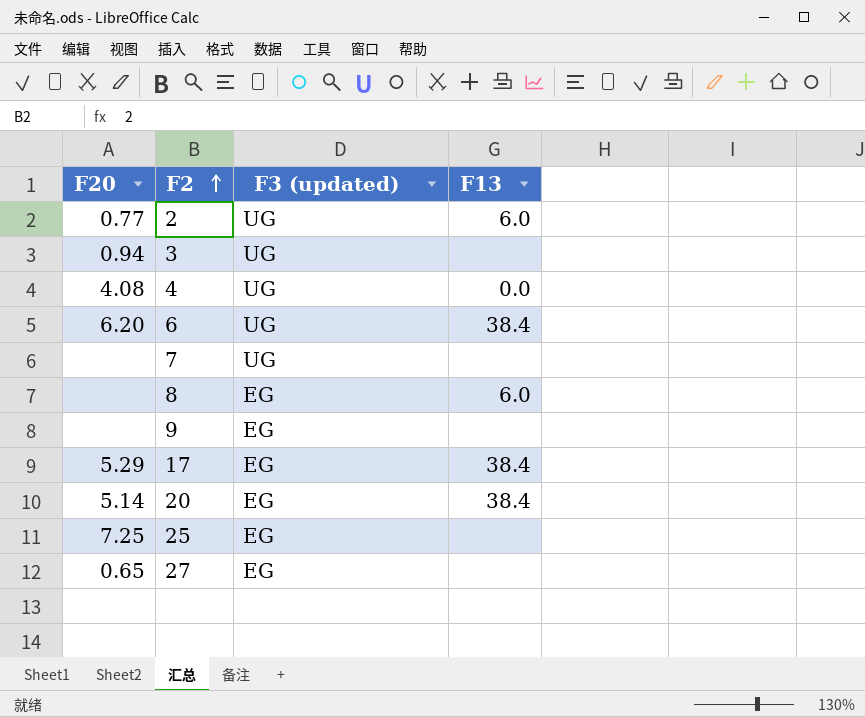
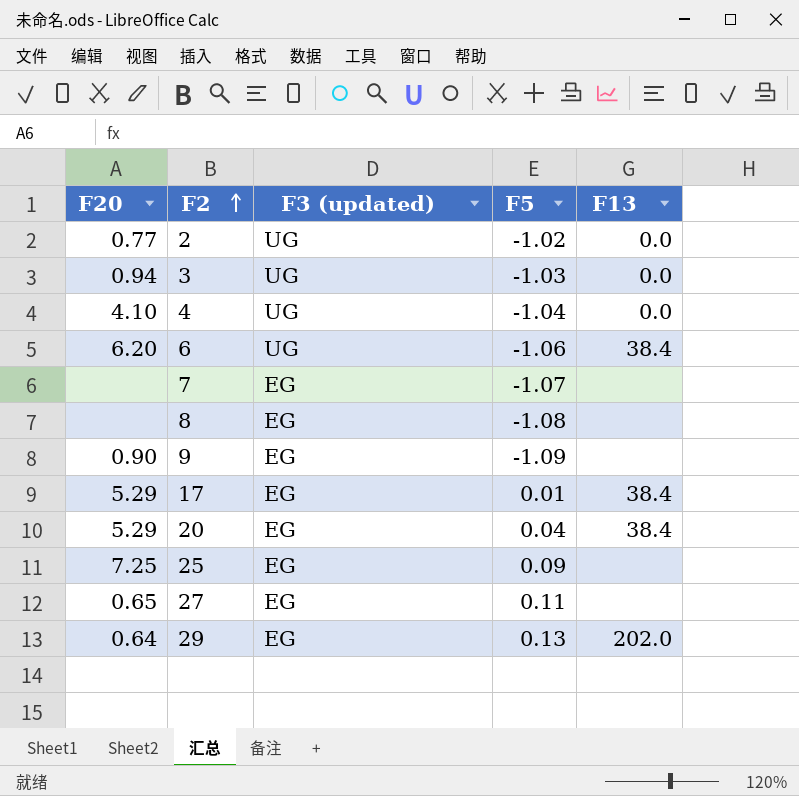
column F5 | position: none -> 4
2 | F13: 6.0 -> 0.0
3 | F13: none -> 0.0
4 | F20: 4.08 -> 4.10
7 | F3 (updated): UG -> EG
8 | F13: 6.0 -> none
9 | F20: none -> 0.90
20 | F20: 5.14 -> 5.29
row 29: none -> 0.64 | EG | 0.13 | 202.0

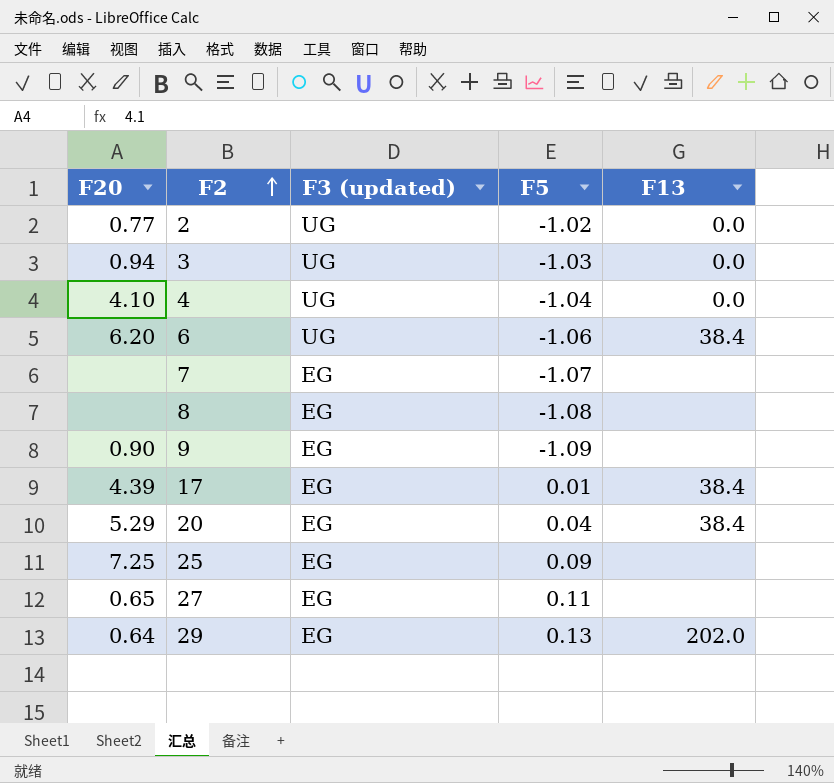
17 | F20: 5.29 -> 4.39

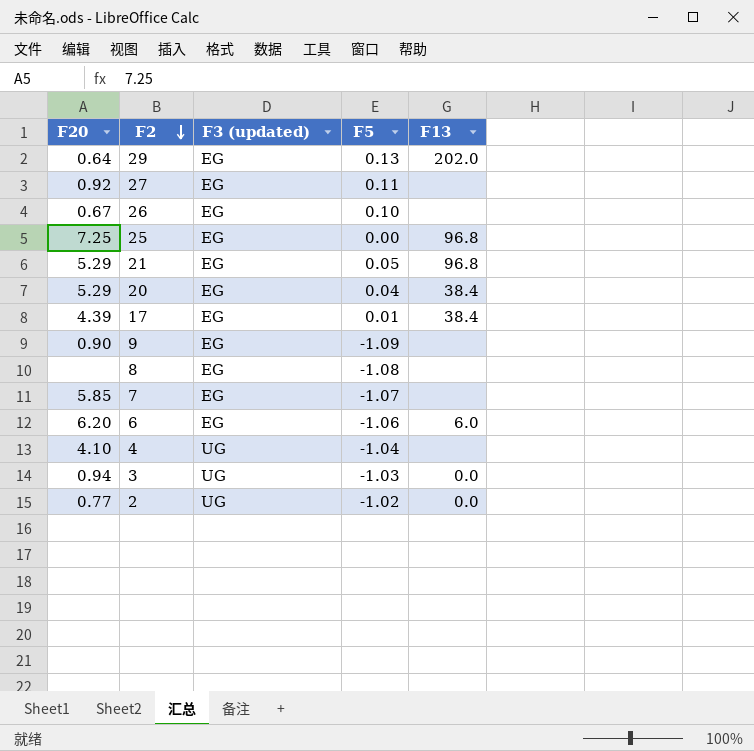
row order: F2 ascending -> F2 descending
27 | F20: 0.65 -> 0.92
row 26: none -> 0.67 | EG | 0.10 | none
25 | F5: 0.09 -> 0.00
25 | F13: none -> 96.8
row 21: none -> 5.29 | EG | 0.05 | 96.8
7 | F20: none -> 5.85
6 | F3 (updated): UG -> EG
6 | F13: 38.4 -> 6.0
4 | F13: 0.0 -> none

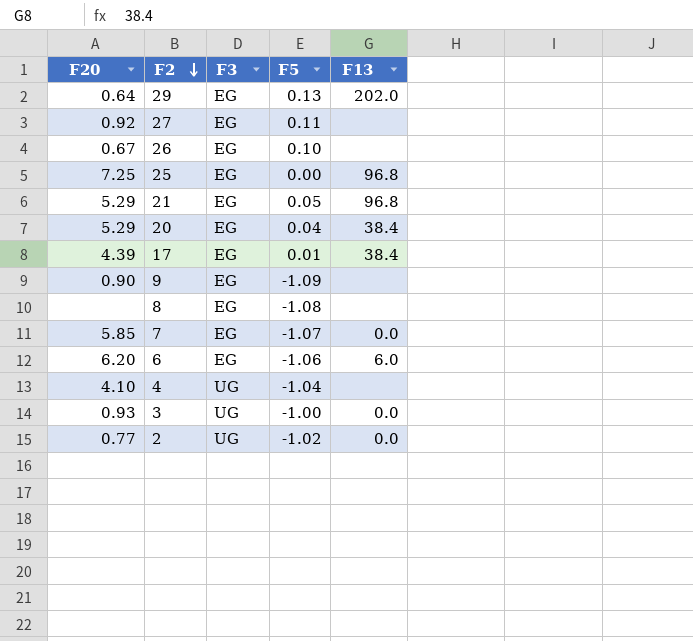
column name: F3 (updated) -> F3
7 | F13: none -> 0.0
3 | F20: 0.94 -> 0.93
3 | F5: -1.03 -> -1.00

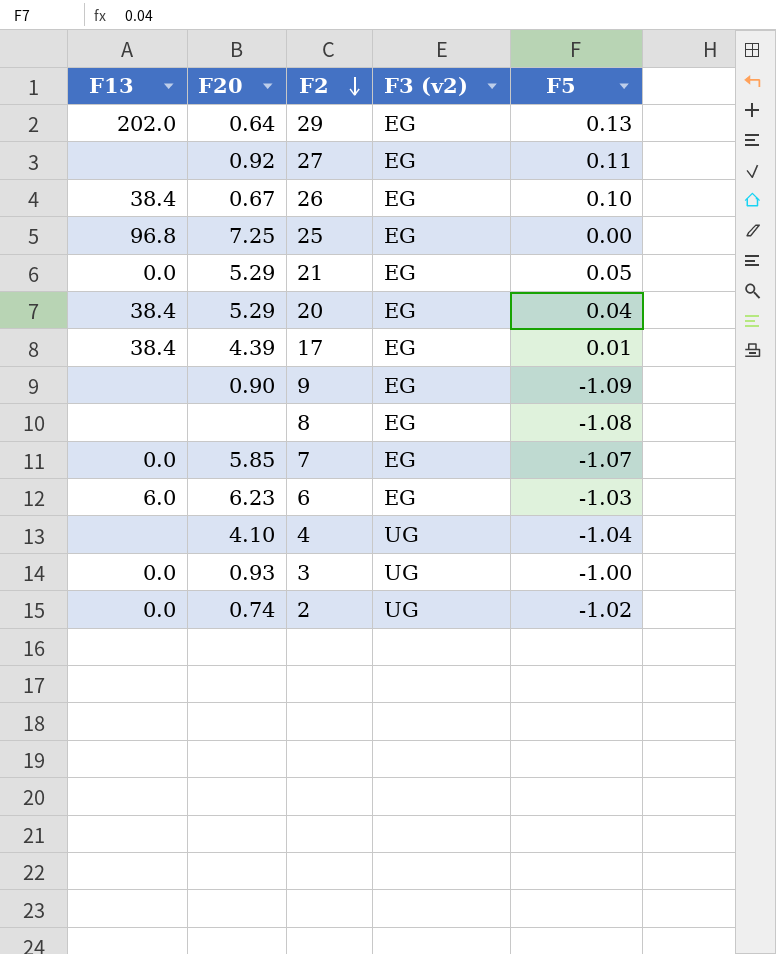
column F13 | position: 5 -> 1
column name: F3 -> F3 (v2)
26 | F13: none -> 38.4
21 | F13: 96.8 -> 0.0
6 | F20: 6.20 -> 6.23
6 | F5: -1.06 -> -1.03
2 | F20: 0.77 -> 0.74

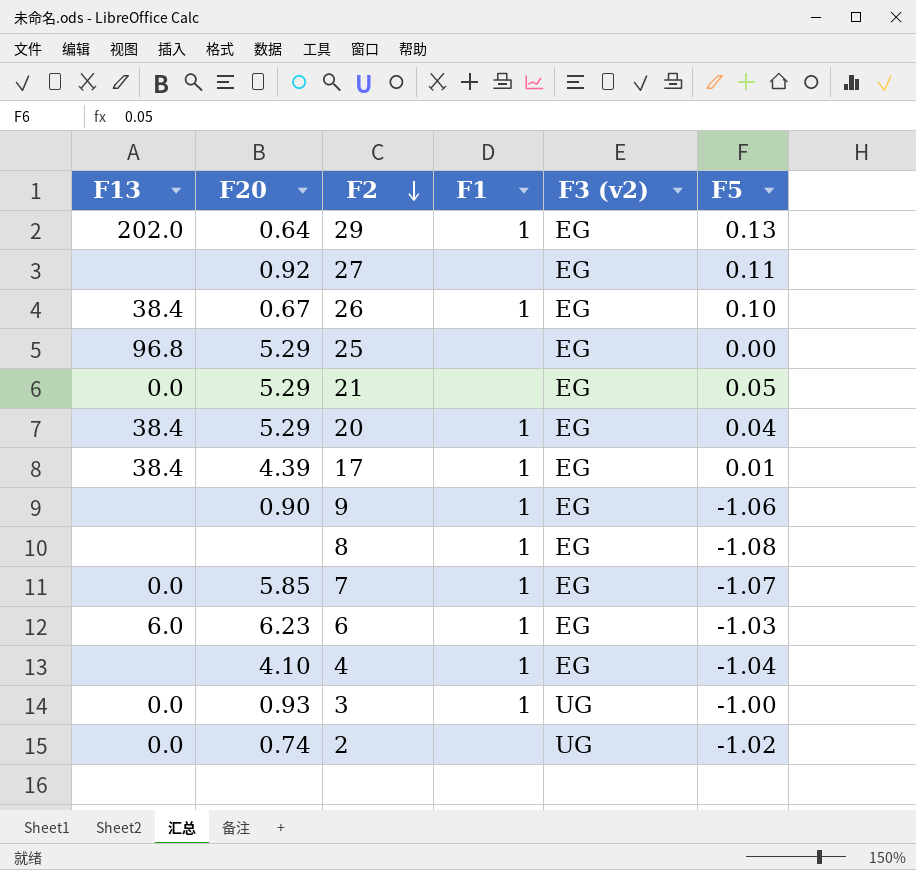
column F1 | position: none -> 4
25 | F20: 7.25 -> 5.29
9 | F5: -1.09 -> -1.06
4 | F3 (v2): UG -> EG

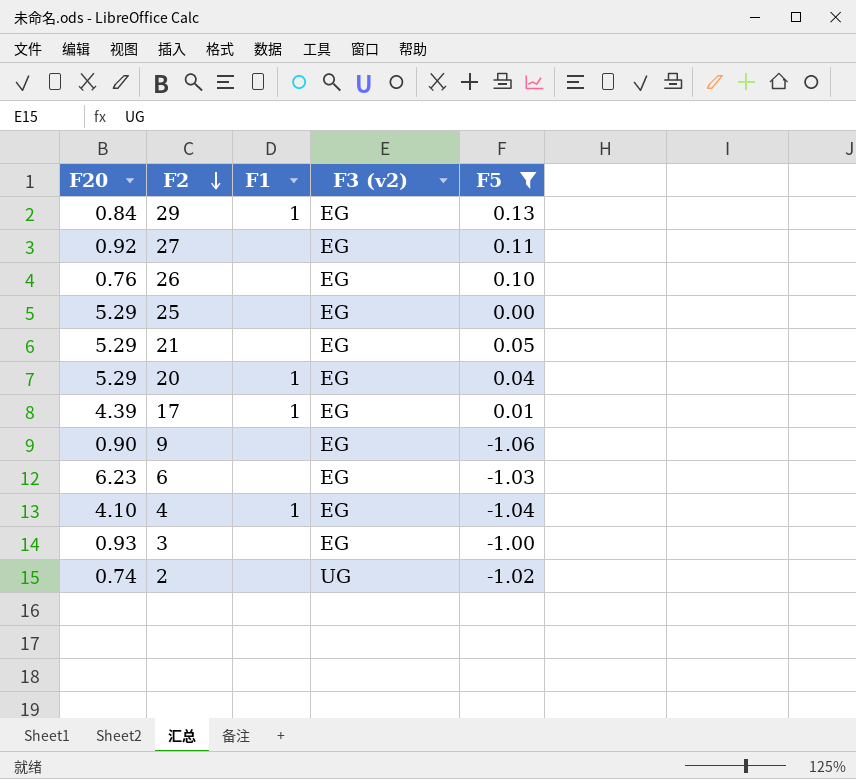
filter: none -> F5 >= -1.06
column F13 | position: 1 -> none
29 | F20: 0.64 -> 0.84
26 | F20: 0.67 -> 0.76
26 | F1: 1 -> none
9 | F1: 1 -> none
6 | F1: 1 -> none
3 | F1: 1 -> none
3 | F3 (v2): UG -> EG

